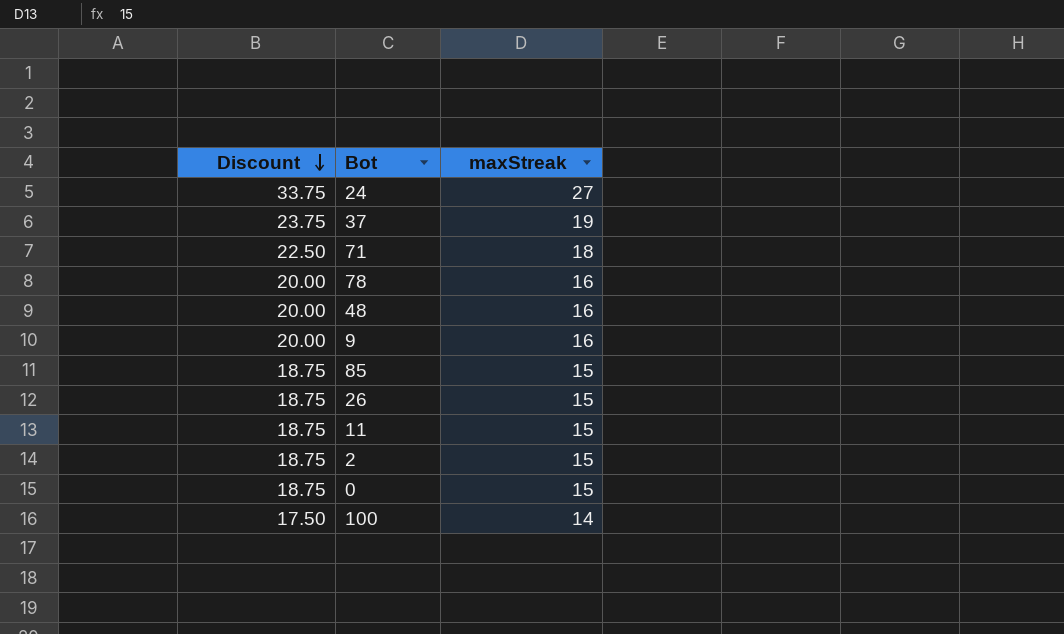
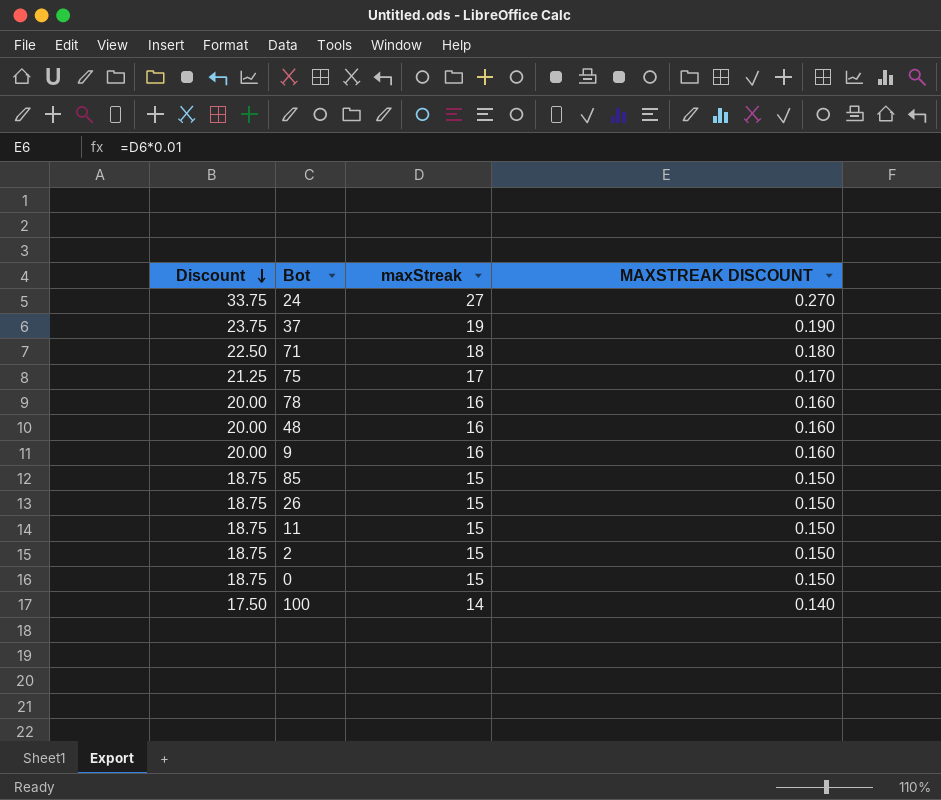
column MAXSTREAK DISCOUNT | formula: none -> [maxStreak] * 0.01
row 75: none -> 21.25 | 17 | 0.170

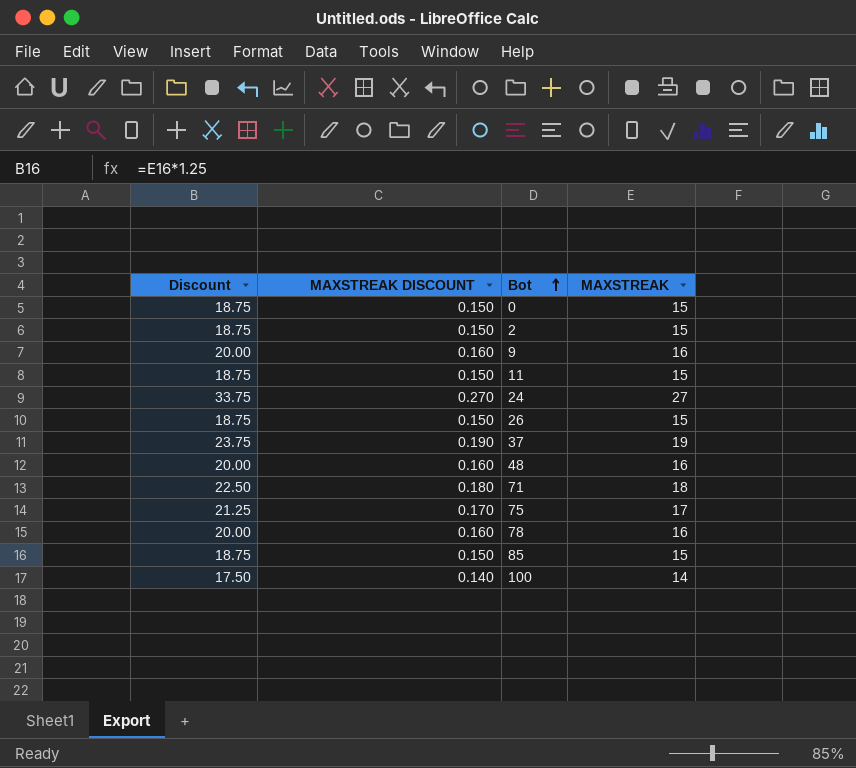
row order: Discount descending -> Bot ascending
column MAXSTREAK DISCOUNT | position: 4 -> 2
column name: maxStreak -> MAXSTREAK

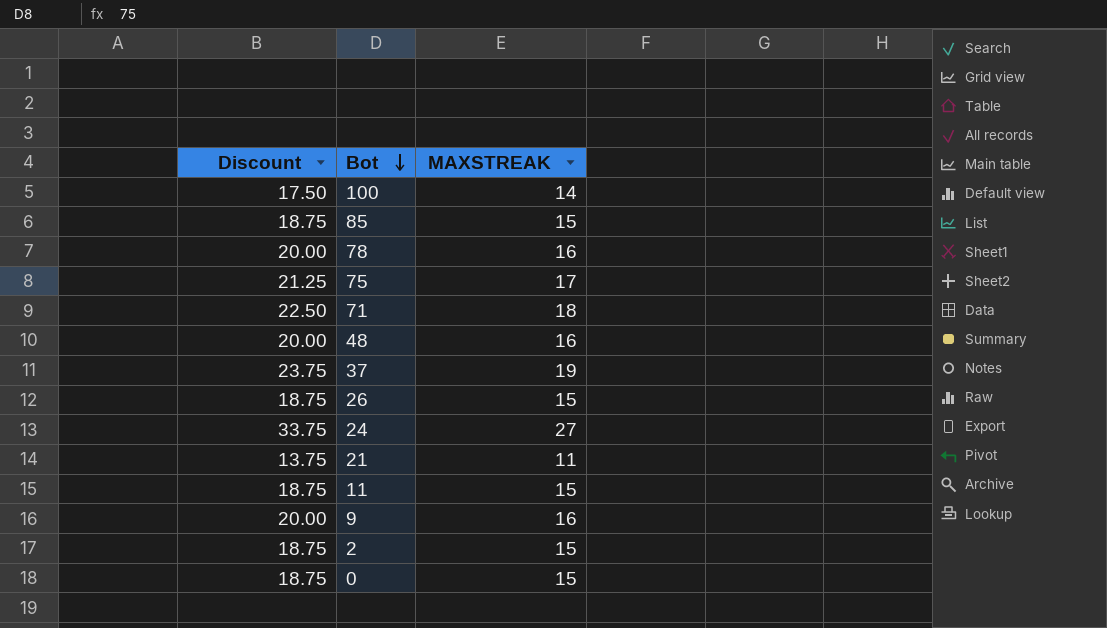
row order: Bot ascending -> Bot descending
column MAXSTREAK DISCOUNT | formula: [MAXSTREAK] * 0.01 -> none
row 21: none -> 13.75 | 11

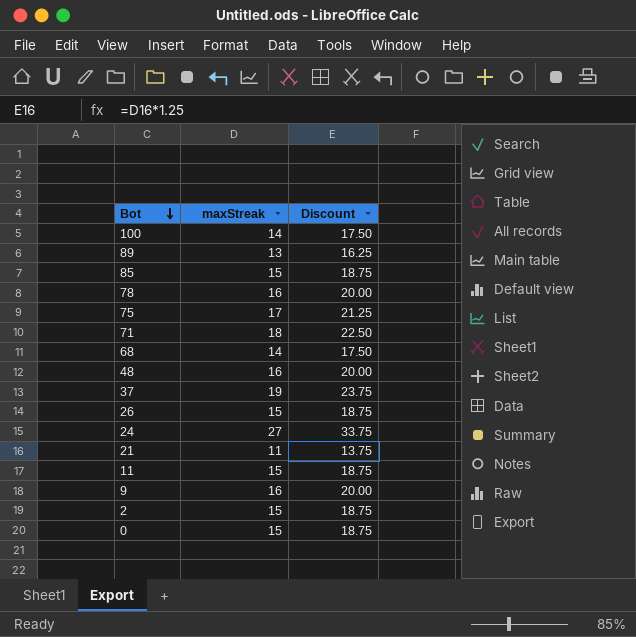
column name: MAXSTREAK -> maxStreak
column Discount | position: 1 -> 3
row 89: none -> 13 | 16.25
row 68: none -> 14 | 17.50

